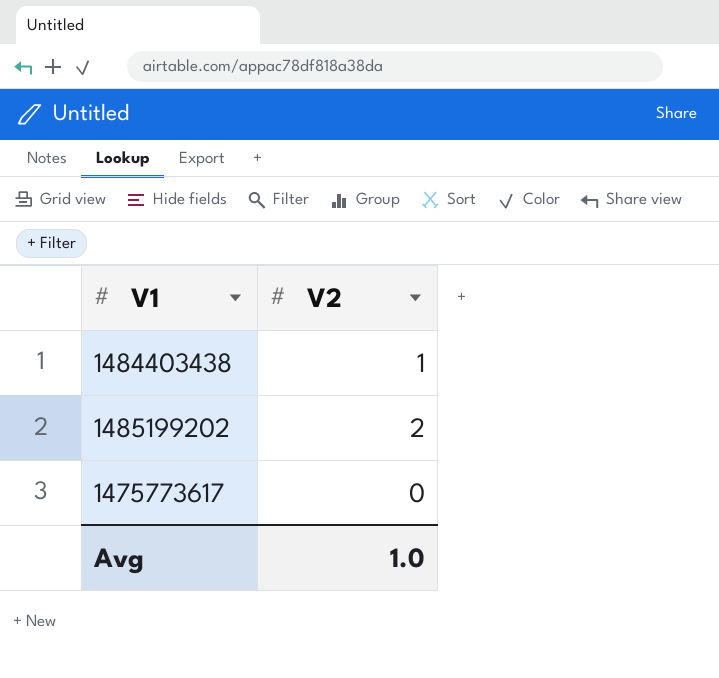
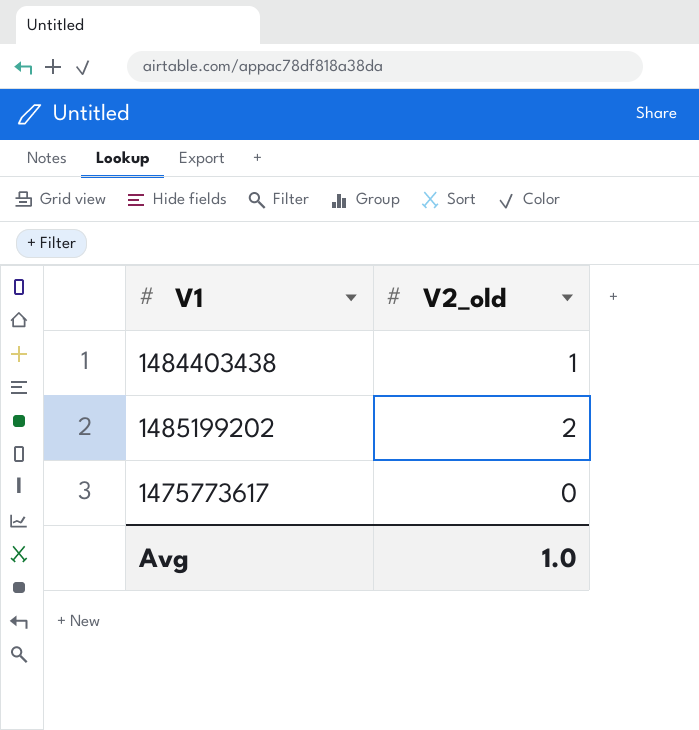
column name: V2 -> V2_old

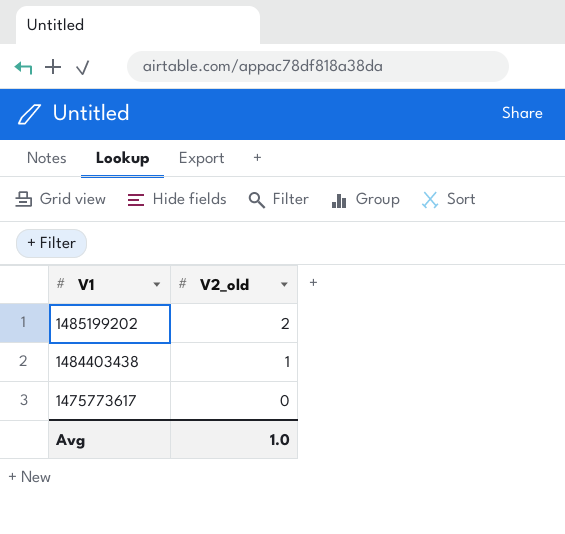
row order: none -> V1 descending

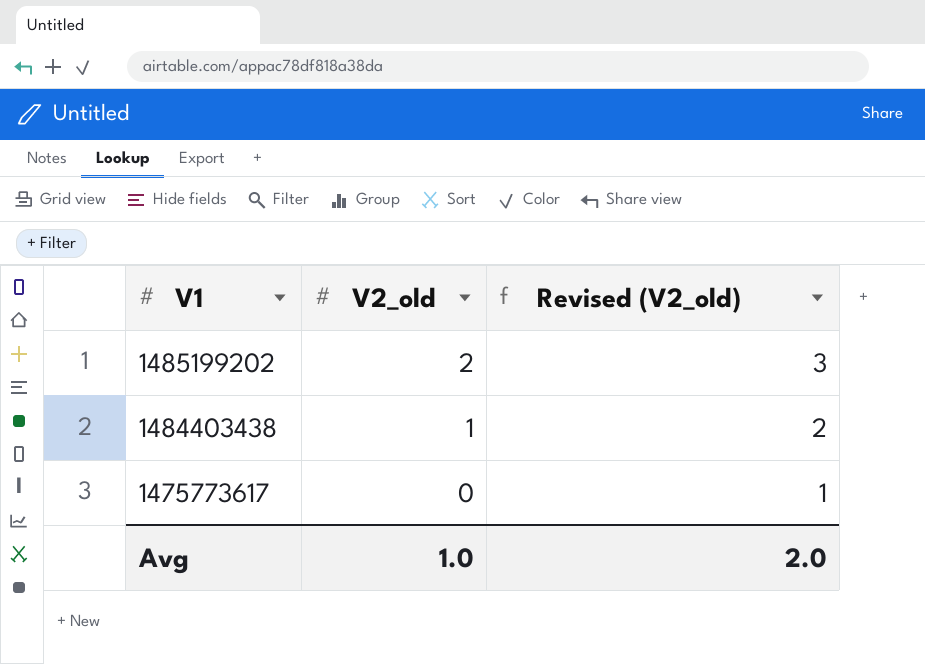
column Revised (V2_old) | formula: none -> [V2_old] + 1

